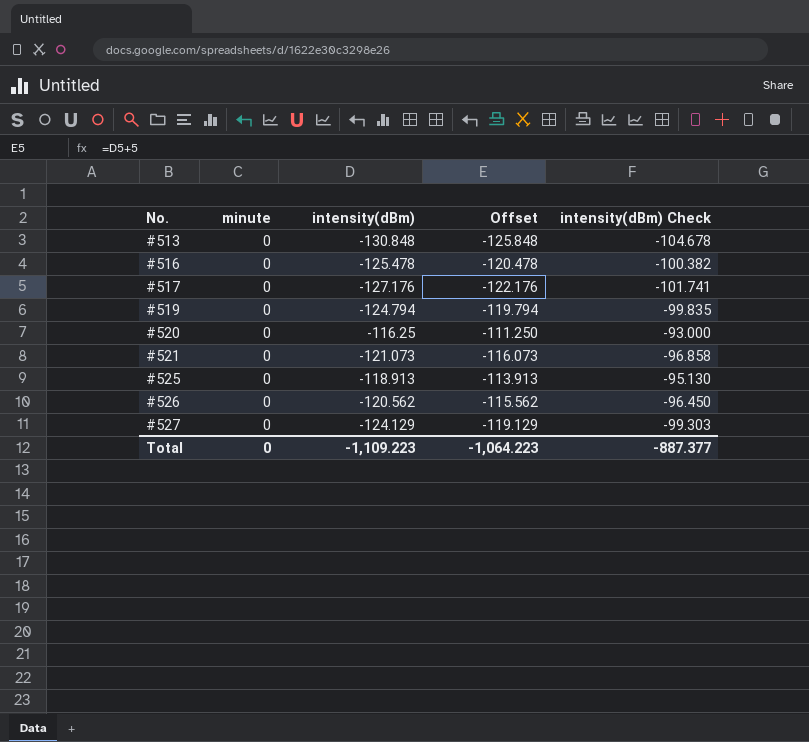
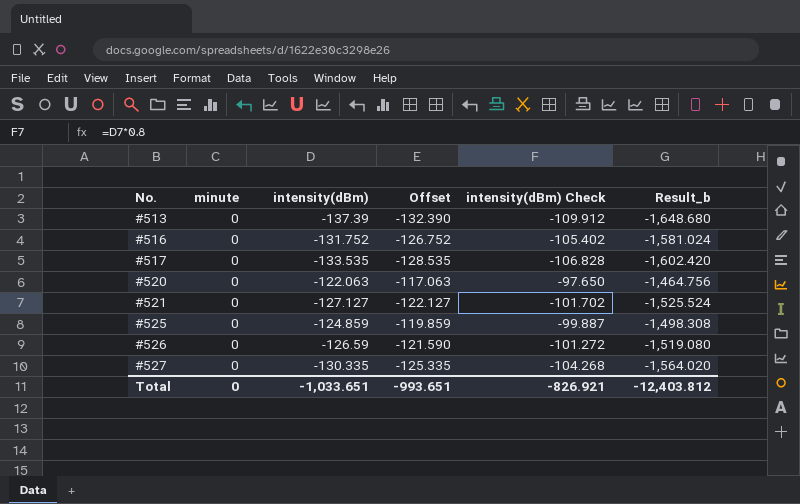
column Result_b | formula: none -> [intensity(dBm)] * 12
row #519: 0 | -124.794 | -119.794 | -99.835 -> none
#513 | intensity(dBm): -130.848 -> -137.39
#513 | Offset: -125.848 -> -132.390
#513 | intensity(dBm) Check: -104.678 -> -109.912
#516 | intensity(dBm): -125.478 -> -131.752
#516 | Offset: -120.478 -> -126.752
#516 | intensity(dBm) Check: -100.382 -> -105.402
#517 | intensity(dBm): -127.176 -> -133.535
#517 | Offset: -122.176 -> -128.535
#517 | intensity(dBm) Check: -101.741 -> -106.828
#520 | intensity(dBm): -116.25 -> -122.063
#520 | Offset: -111.250 -> -117.063
#520 | intensity(dBm) Check: -93.000 -> -97.650
#521 | intensity(dBm): -121.073 -> -127.127
#521 | Offset: -116.073 -> -122.127
#521 | intensity(dBm) Check: -96.858 -> -101.702
#525 | intensity(dBm): -118.913 -> -124.859
#525 | Offset: -113.913 -> -119.859
#525 | intensity(dBm) Check: -95.130 -> -99.887
#526 | intensity(dBm): -120.562 -> -126.59
#526 | Offset: -115.562 -> -121.590
#526 | intensity(dBm) Check: -96.450 -> -101.272
#527 | intensity(dBm): -124.129 -> -130.335
#527 | Offset: -119.129 -> -125.335
#527 | intensity(dBm) Check: -99.303 -> -104.268
Total | intensity(dBm): -1,109.223 -> -1,033.651
Total | Offset: -1,064.223 -> -993.651
Total | intensity(dBm) Check: -887.377 -> -826.921

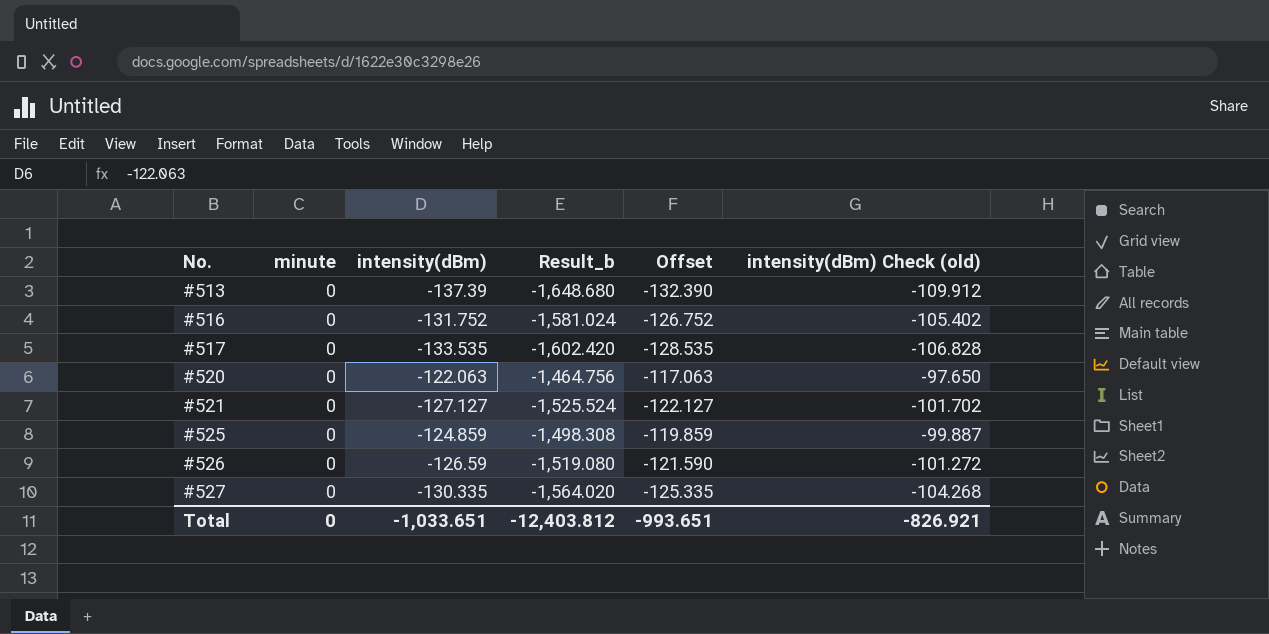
column Result_b | position: 6 -> 4
column name: intensity(dBm) Check -> intensity(dBm) Check (old)

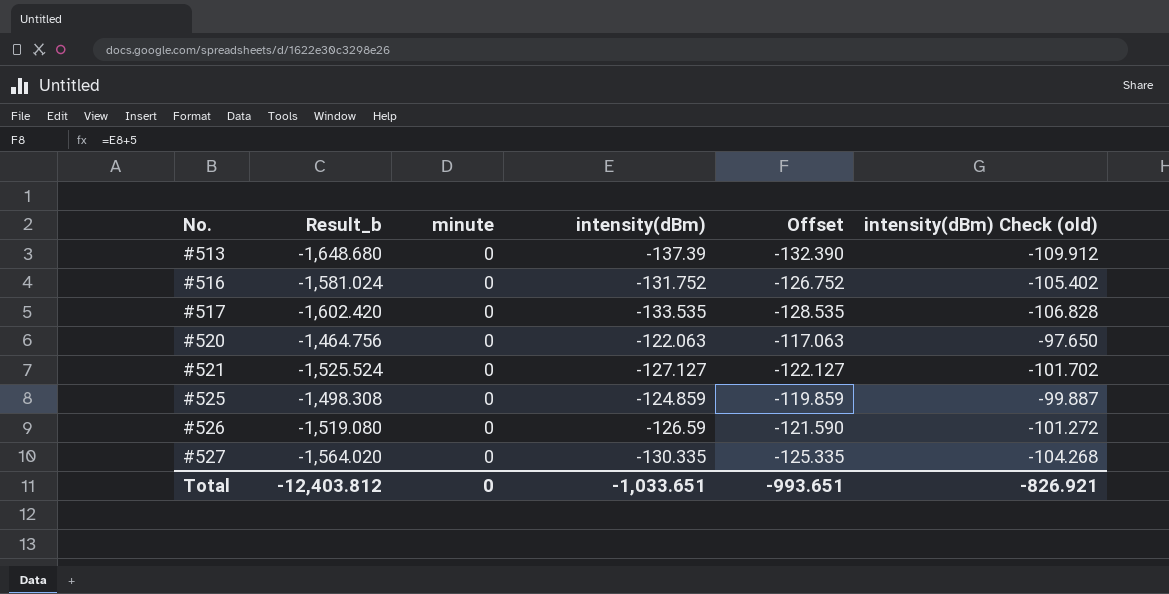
column Result_b | position: 4 -> 2

